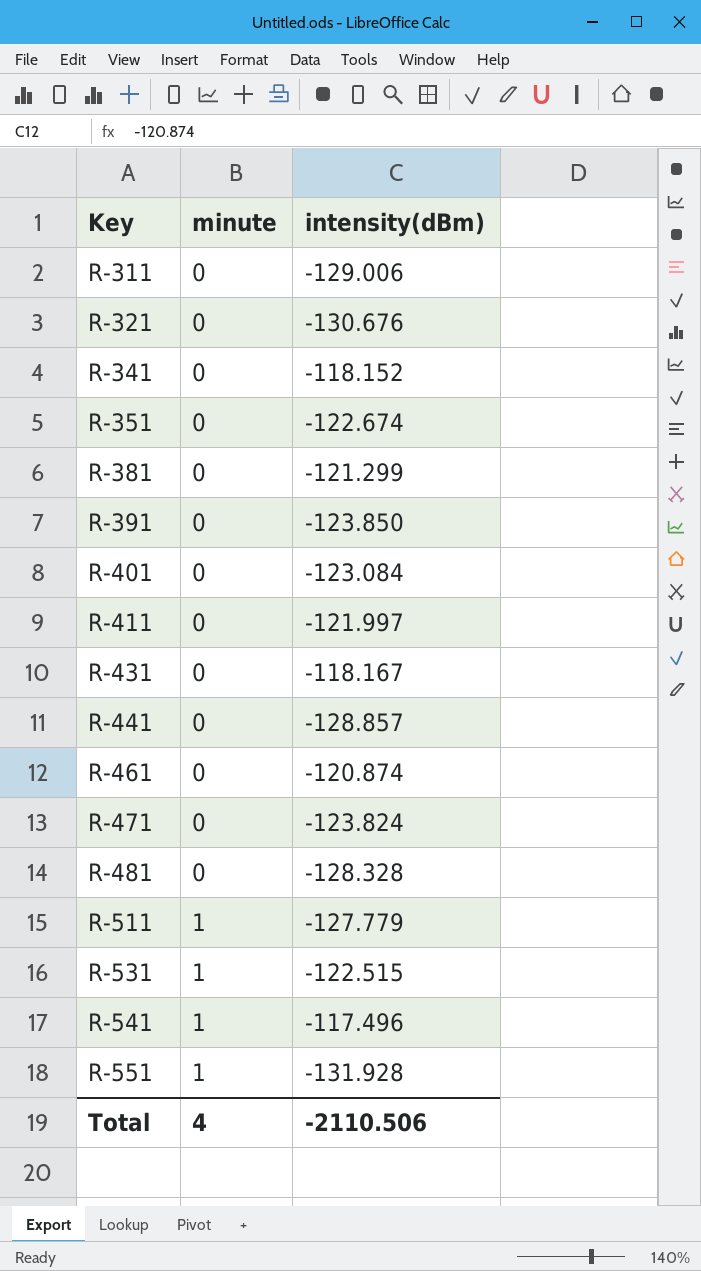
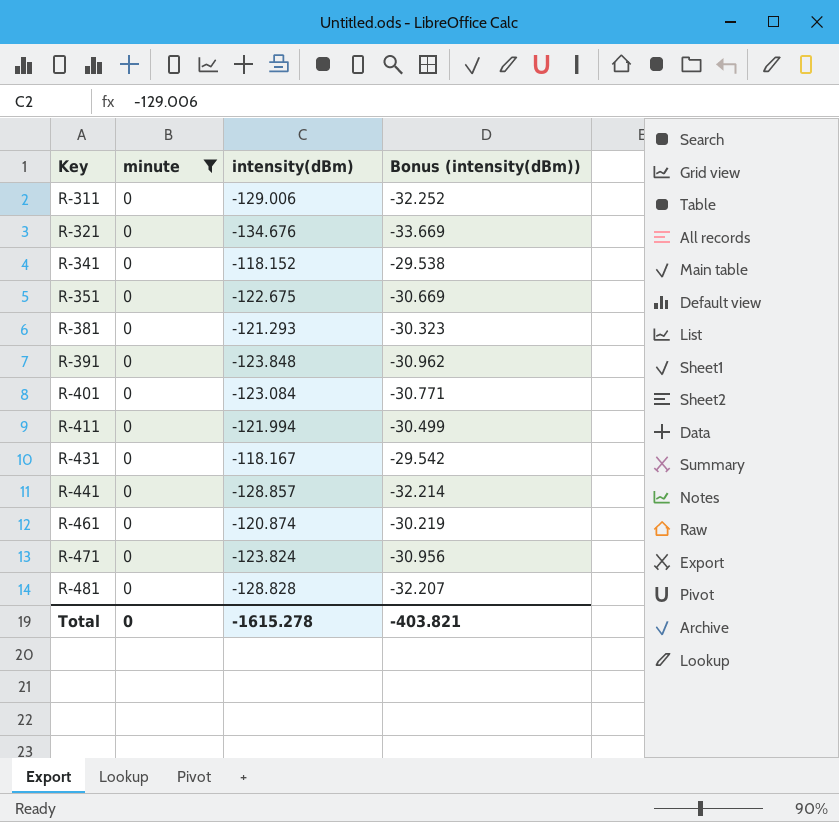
filter: none -> minute = 0
column Bonus (intensity(dBm)) | formula: none -> [intensity(dBm)] * 0.25
R-321 | intensity(dBm): -130.676 -> -134.676
R-351 | intensity(dBm): -122.674 -> -122.675
R-381 | intensity(dBm): -121.299 -> -121.293
R-391 | intensity(dBm): -123.850 -> -123.848
R-411 | intensity(dBm): -121.997 -> -121.994
R-481 | intensity(dBm): -128.328 -> -128.828
Total | minute: 4 -> 0
Total | intensity(dBm): -2110.506 -> -1615.278

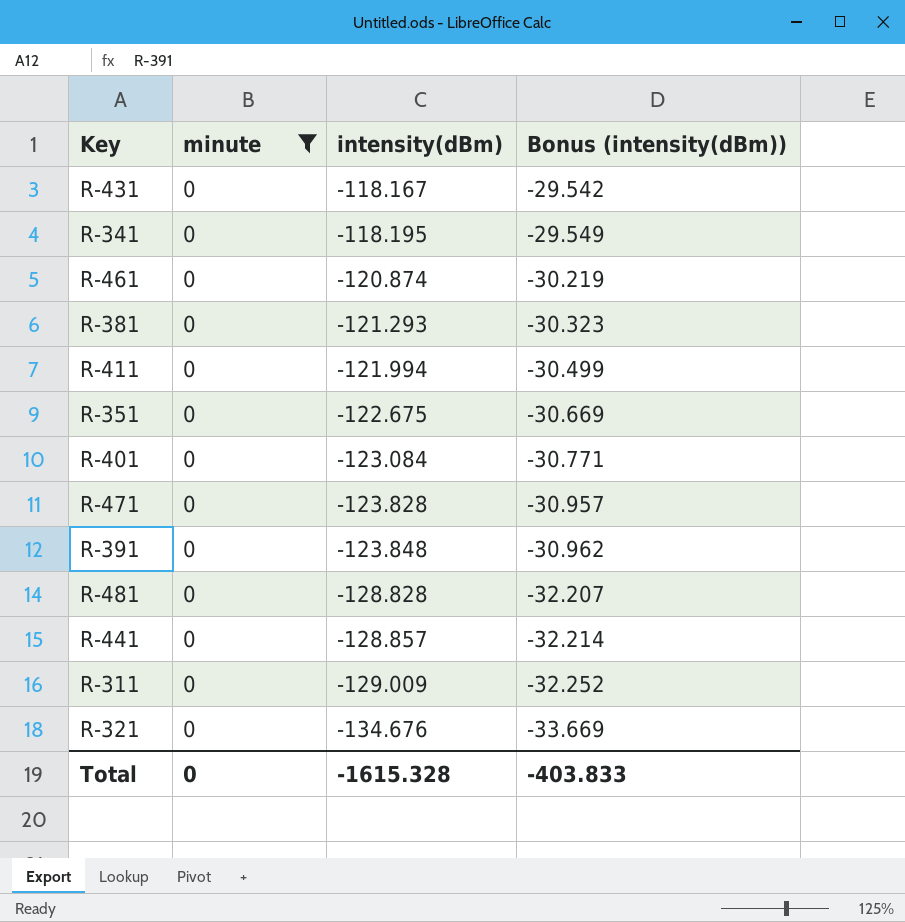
row order: Key ascending -> intensity(dBm) descending
R-341 | intensity(dBm): -118.152 -> -118.195
R-341 | Bonus (intensity(dBm)): -29.538 -> -29.549
R-471 | intensity(dBm): -123.824 -> -123.828
R-471 | Bonus (intensity(dBm)): -30.956 -> -30.957
R-311 | intensity(dBm): -129.006 -> -129.009
Total | intensity(dBm): -1615.278 -> -1615.328
Total | Bonus (intensity(dBm)): -403.821 -> -403.833

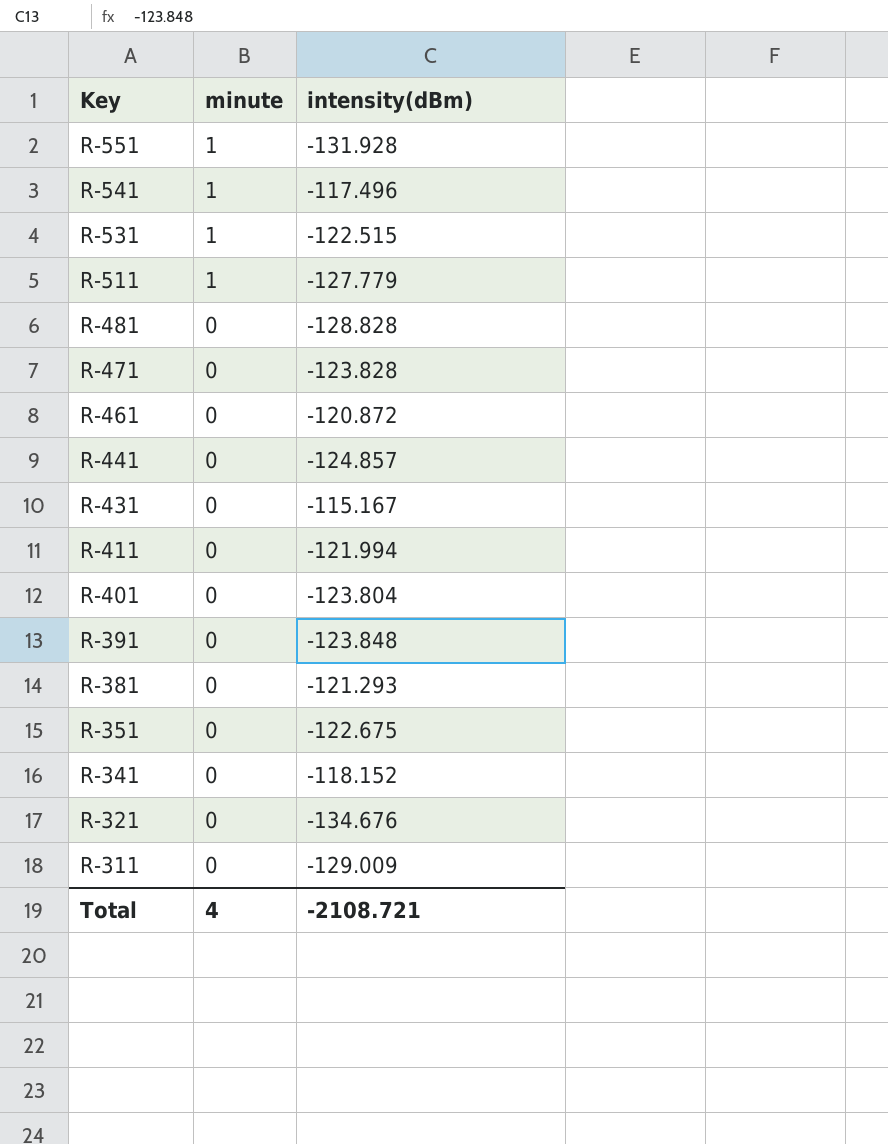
filter: minute = 0 -> none
row order: intensity(dBm) descending -> Key descending
column Bonus (intensity(dBm)) | formula: [intensity(dBm)] * 0.25 -> none
R-461 | intensity(dBm): -120.874 -> -120.872
R-441 | intensity(dBm): -128.857 -> -124.857
R-431 | intensity(dBm): -118.167 -> -115.167
R-401 | intensity(dBm): -123.084 -> -123.804
R-341 | intensity(dBm): -118.195 -> -118.152
Total | minute: 0 -> 4
Total | intensity(dBm): -1615.328 -> -2108.721

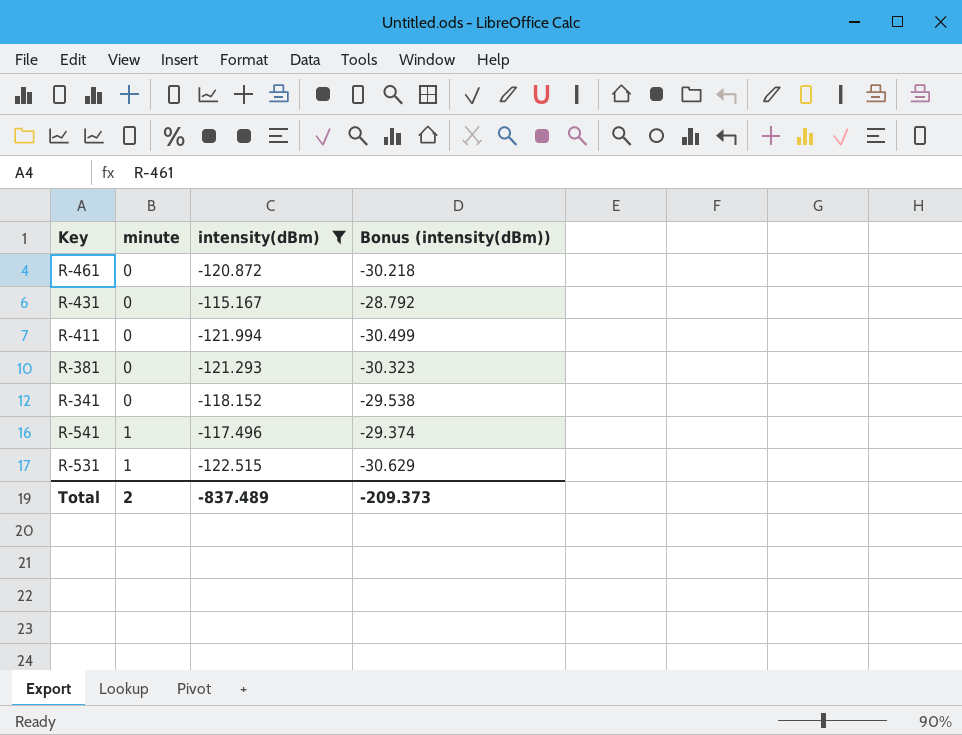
filter: none -> intensity(dBm) >= -122.515
row order: Key descending -> minute ascending
column Bonus (intensity(dBm)) | formula: none -> [intensity(dBm)] * 0.25
Total | minute: 4 -> 2
Total | intensity(dBm): -2108.721 -> -837.489

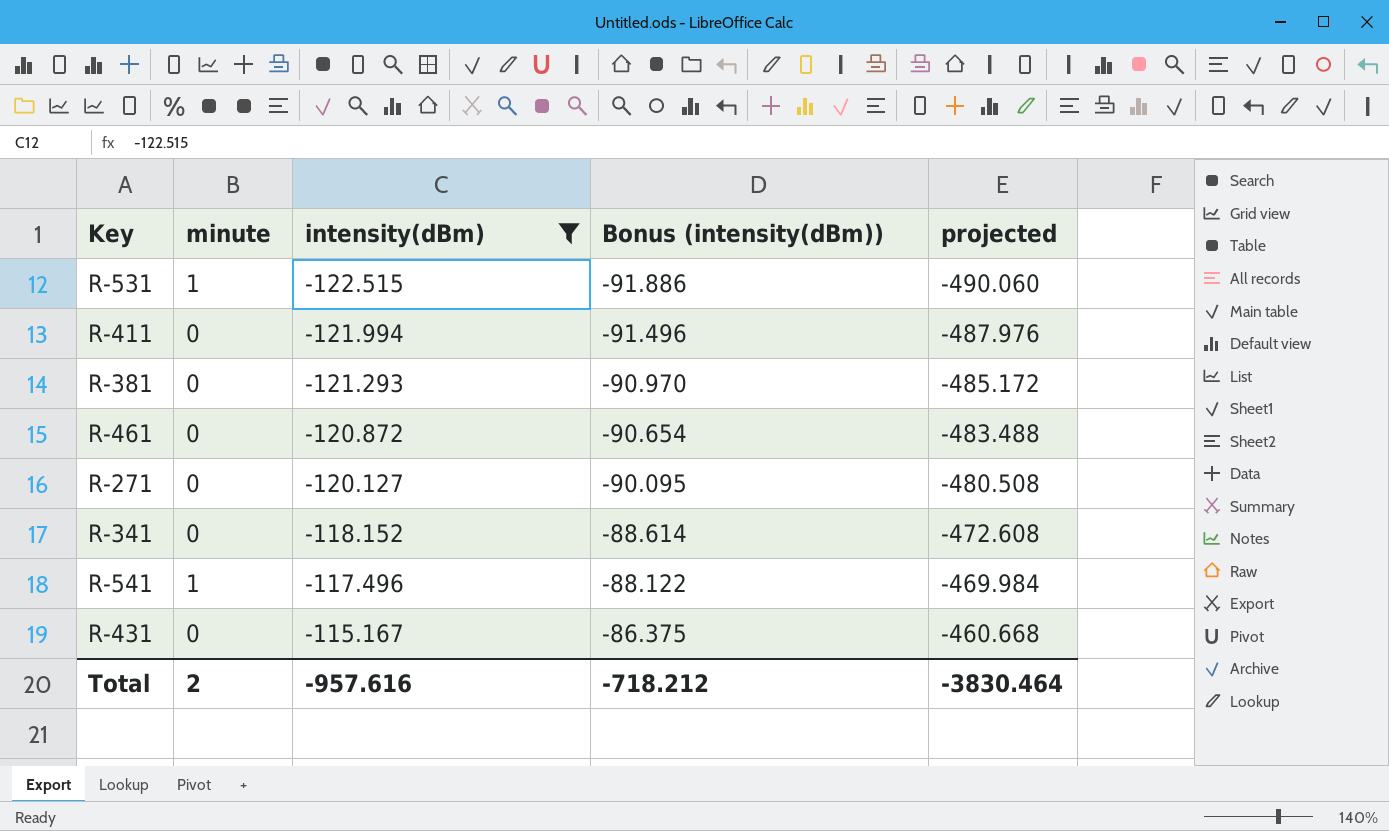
row order: minute ascending -> intensity(dBm) ascending
column Bonus (intensity(dBm)) | formula: [intensity(dBm)] * 0.25 -> [intensity(dBm)] * 0.75
column projected | formula: none -> [intensity(dBm)] * 4
row R-271: none -> 0 | -120.127 | -90.095 | -480.508
Total | intensity(dBm): -837.489 -> -957.616
Total | Bonus (intensity(dBm)): -209.373 -> -718.212

